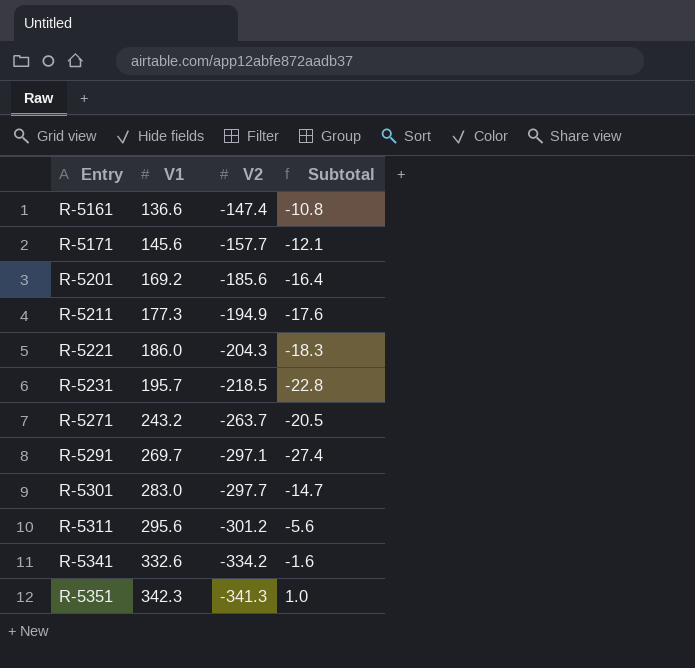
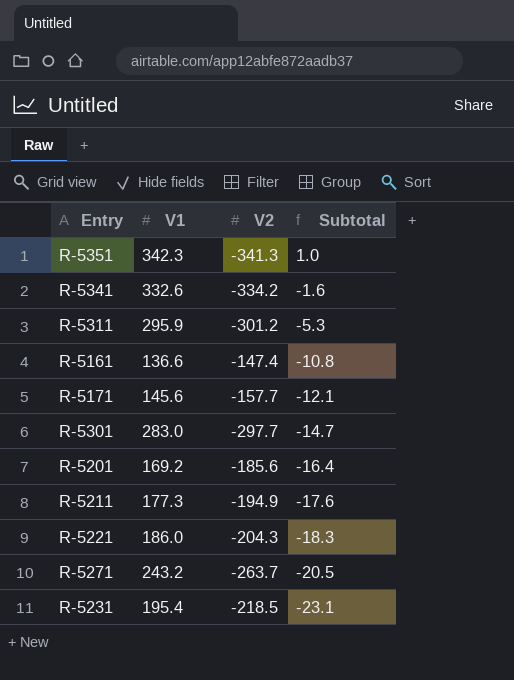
row order: Entry ascending -> Subtotal descending
row R-5291: 269.7 | -297.1 | -27.4 -> none
R-5311 | V1: 295.6 -> 295.9
R-5311 | Subtotal: -5.6 -> -5.3
R-5231 | V1: 195.7 -> 195.4
R-5231 | Subtotal: -22.8 -> -23.1

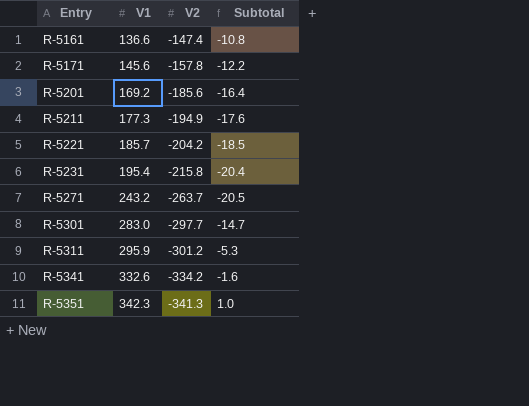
row order: Subtotal descending -> Entry ascending
R-5171 | V2: -157.7 -> -157.8
R-5171 | Subtotal: -12.1 -> -12.2
R-5221 | V1: 186.0 -> 185.7
R-5221 | V2: -204.3 -> -204.2
R-5221 | Subtotal: -18.3 -> -18.5
R-5231 | V2: -218.5 -> -215.8
R-5231 | Subtotal: -23.1 -> -20.4

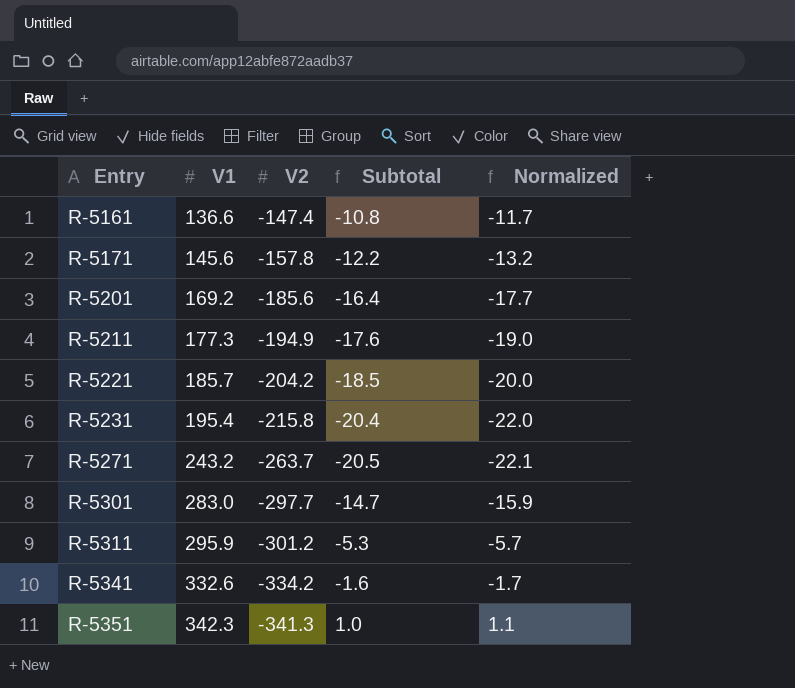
column Normalized | formula: none -> [Subtotal] * 1.08

